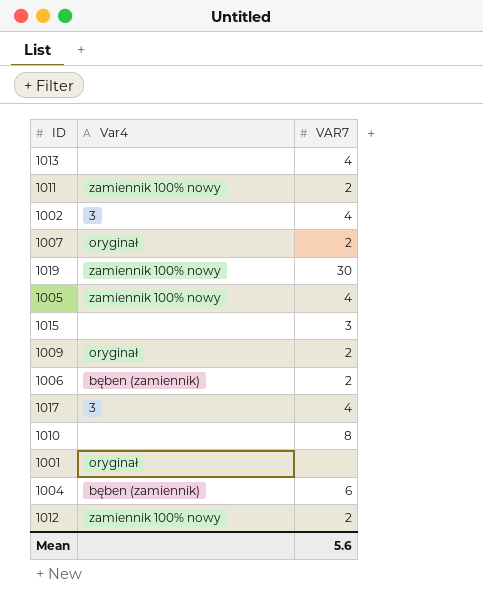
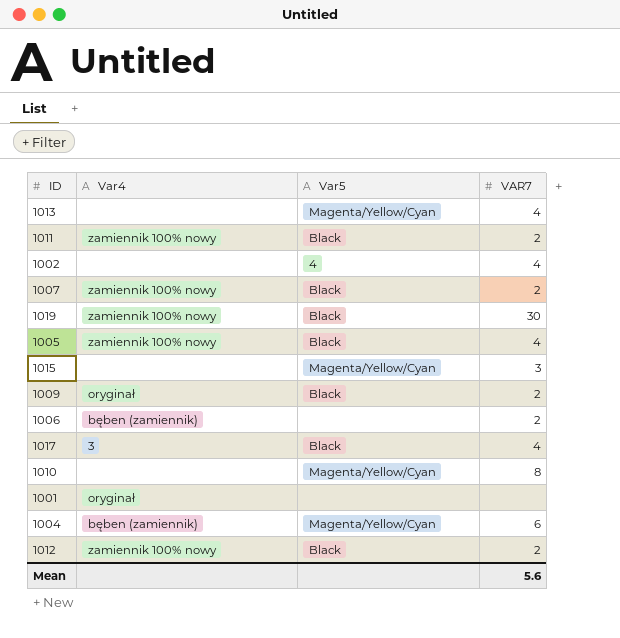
column Var5 | position: none -> 3
1002 | Var4: 3 -> none
1007 | Var4: oryginał -> zamiennik 100% nowy

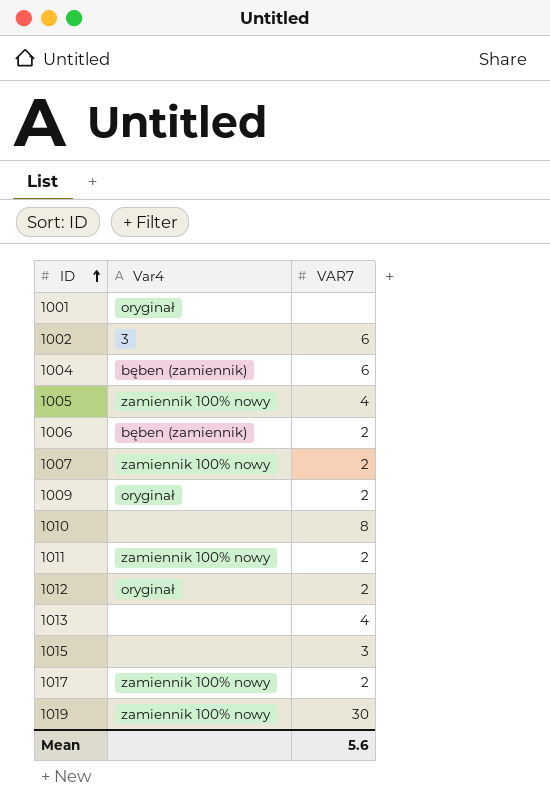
row order: none -> ID ascending
column Var5 | position: 3 -> none
1002 | Var4: none -> 3
1002 | VAR7: 4 -> 6
1012 | Var4: zamiennik 100% nowy -> oryginał
1017 | Var4: 3 -> zamiennik 100% nowy
1017 | VAR7: 4 -> 2

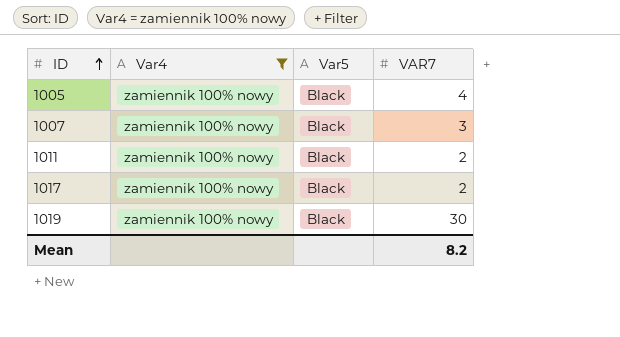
filter: none -> Var4 = zamiennik 100% nowy
column Var5 | position: none -> 3
1007 | VAR7: 2 -> 3
Mean | VAR7: 5.6 -> 8.2

